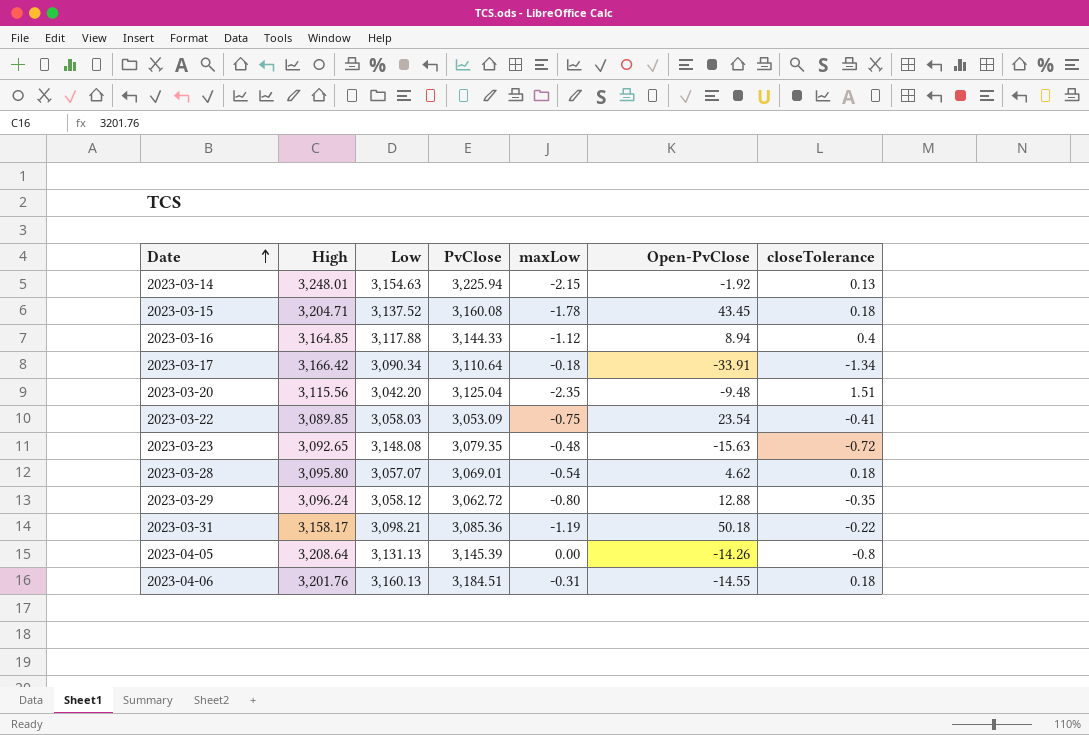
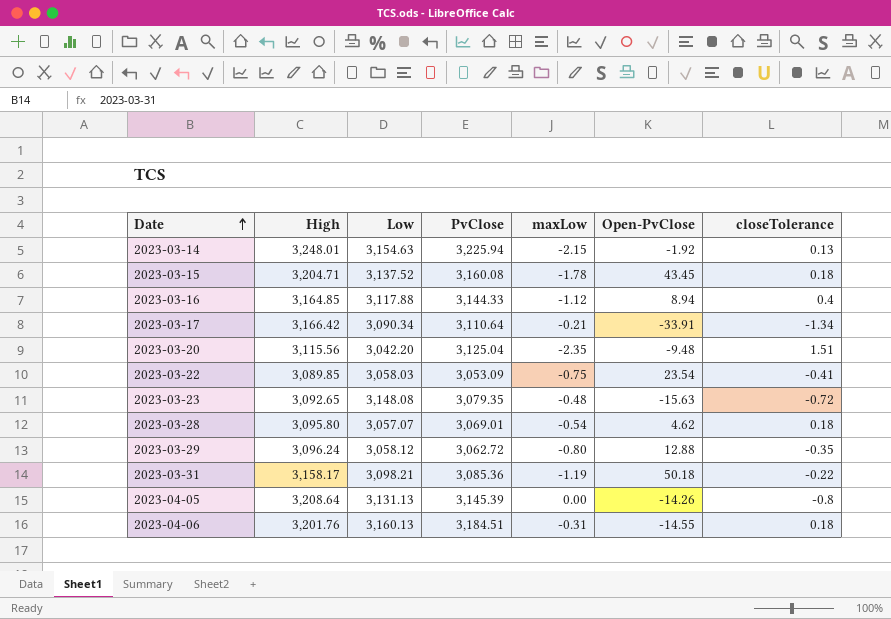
2023-03-17 | maxLow: -0.18 -> -0.21

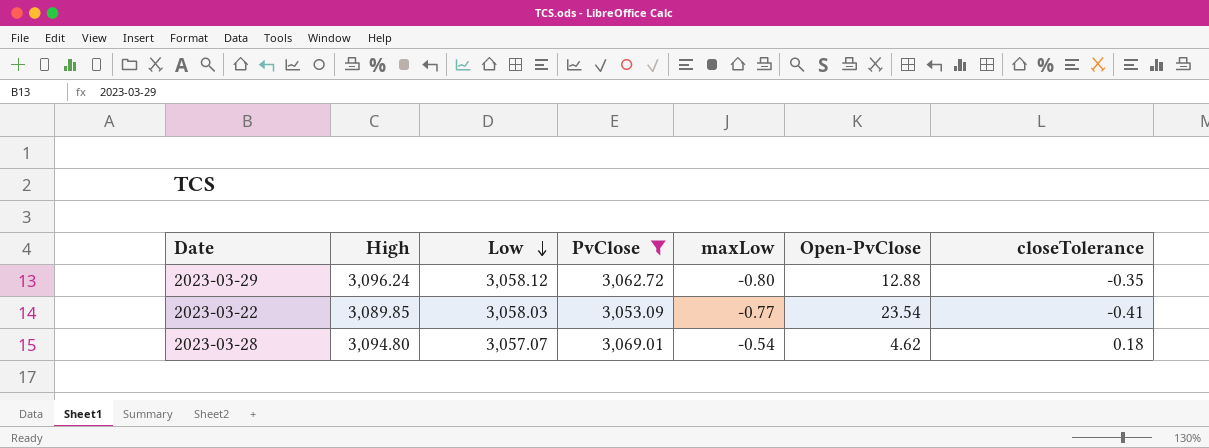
filter: none -> PvClose <= 3,069.01
row order: Date ascending -> Low descending
2023-03-22 | maxLow: -0.75 -> -0.77
2023-03-28 | High: 3,095.80 -> 3,094.80

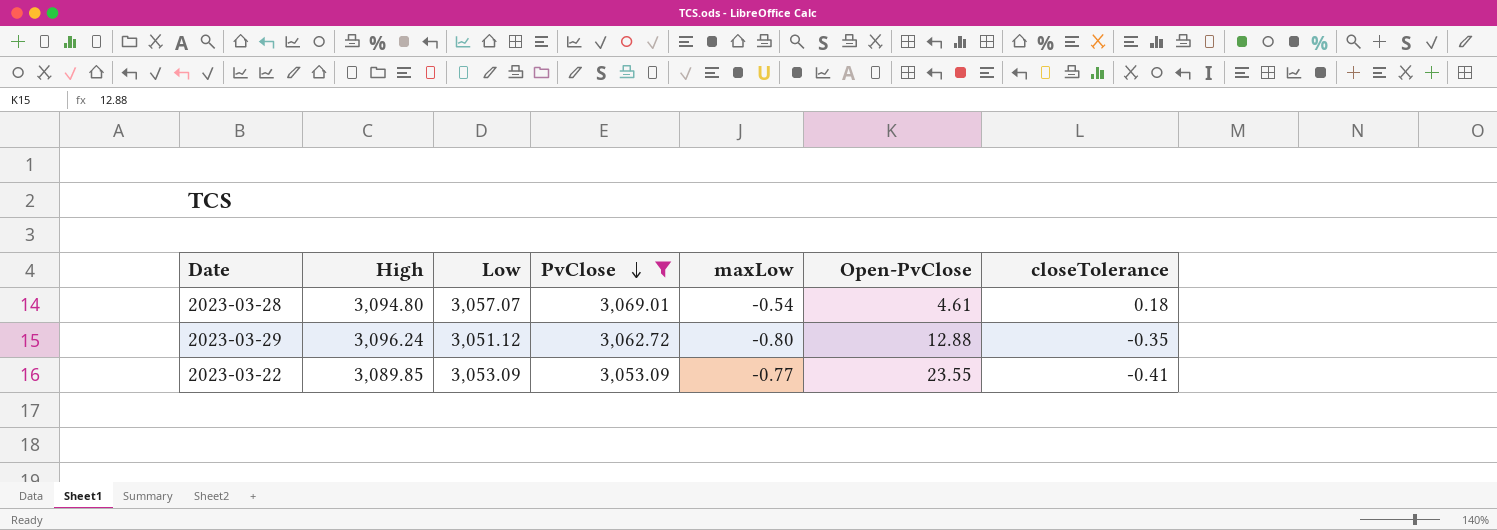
row order: Low descending -> PvClose descending
2023-03-28 | Open-PvClose: 4.62 -> 4.61
2023-03-29 | Low: 3,058.12 -> 3,051.12
2023-03-22 | Low: 3,058.03 -> 3,053.09
2023-03-22 | Open-PvClose: 23.54 -> 23.55

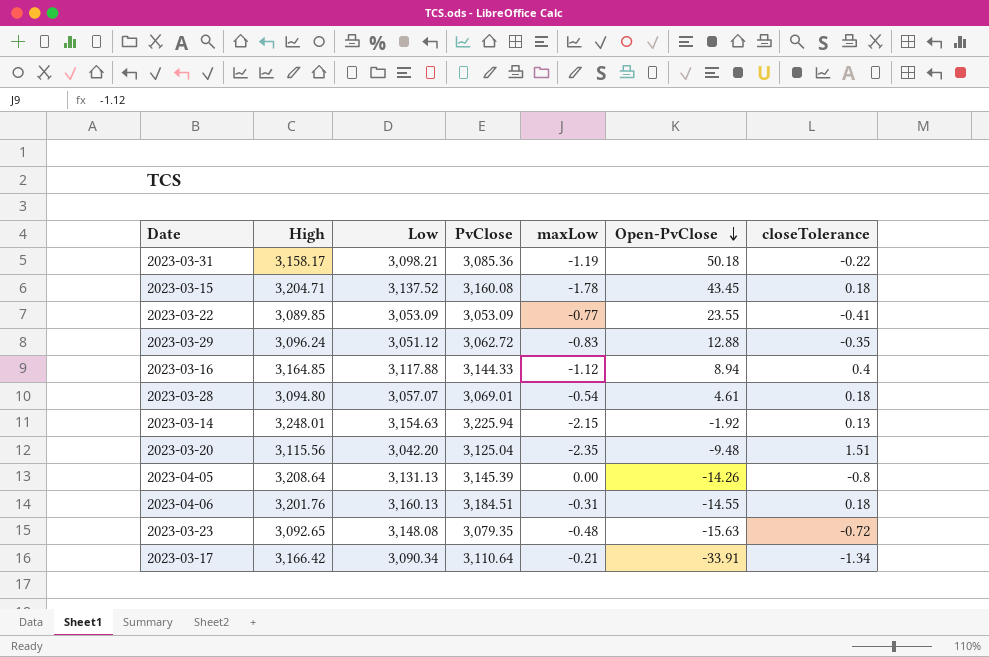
filter: PvClose <= 3,069.01 -> none
row order: PvClose descending -> Open-PvClose descending
2023-03-29 | maxLow: -0.80 -> -0.83

